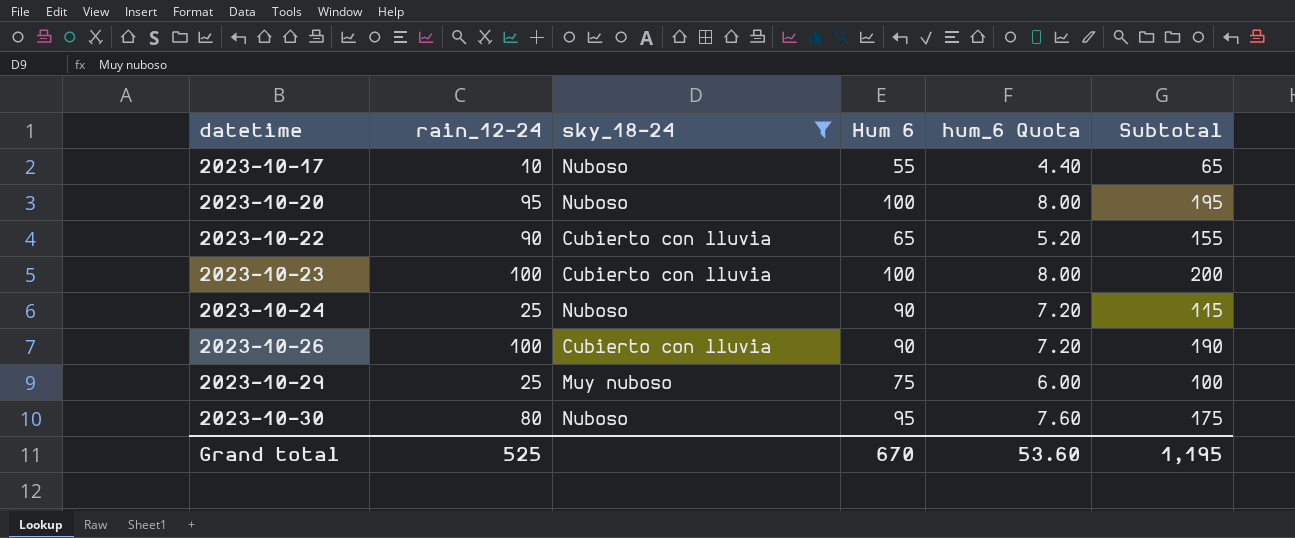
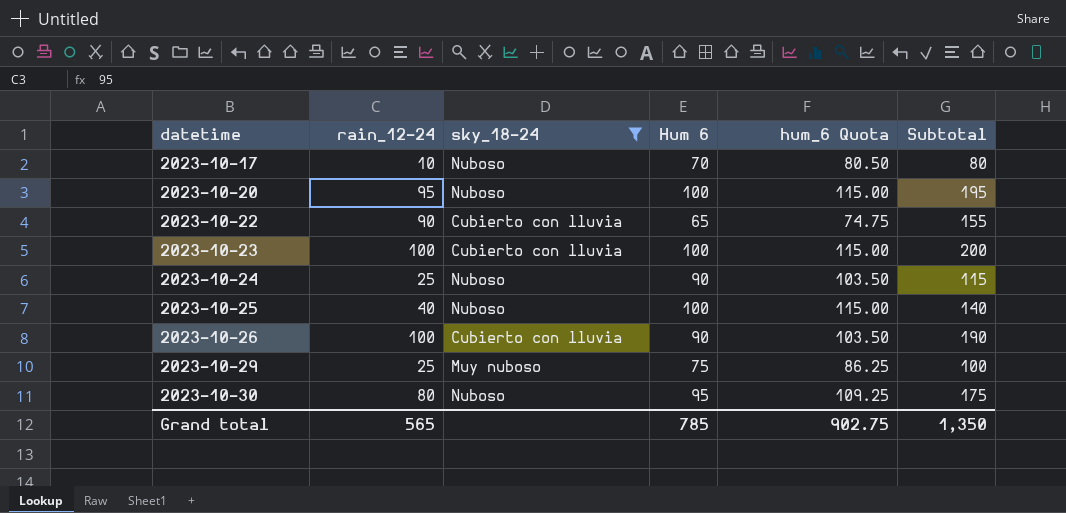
column hum_6 Quota | formula: [Hum 6] * 0.08 -> [Hum 6] * 1.15
2023-10-17 | Hum 6: 55 -> 70
2023-10-17 | Subtotal: 65 -> 80
row 2023-10-25: none -> 40 | Nuboso | 100 | 115.00 | 140
Grand total | rain_12-24: 525 -> 565
Grand total | Hum 6: 670 -> 785
Grand total | hum_6 Quota: 53.60 -> 902.75
Grand total | Subtotal: 1,195 -> 1,350

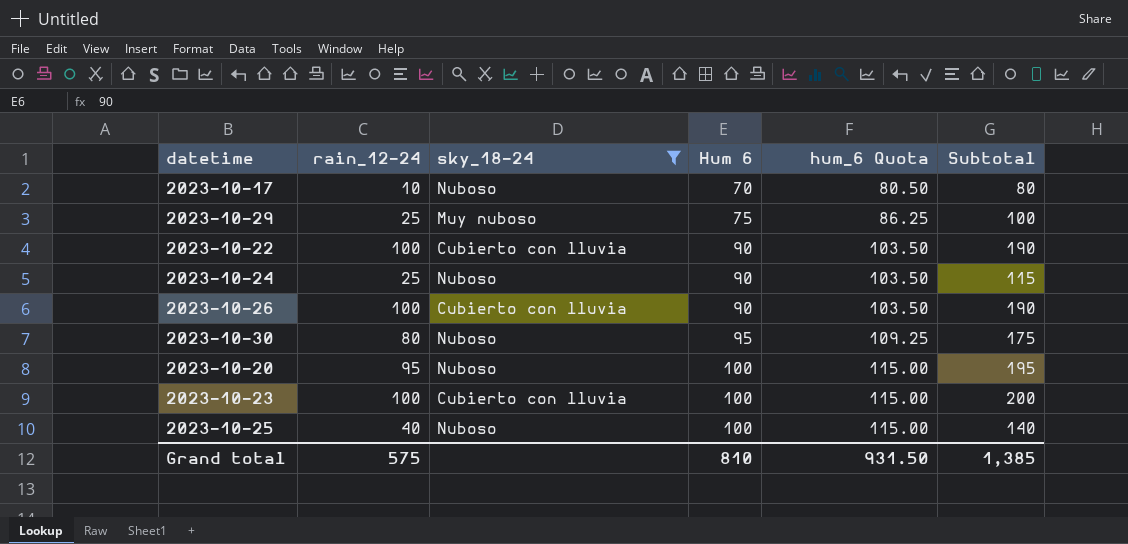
row order: datetime ascending -> Hum 6 ascending
2023-10-22 | rain_12-24: 90 -> 100
2023-10-22 | Hum 6: 65 -> 90
2023-10-22 | hum_6 Quota: 74.75 -> 103.50
2023-10-22 | Subtotal: 155 -> 190
Grand total | rain_12-24: 565 -> 575
Grand total | Hum 6: 785 -> 810
Grand total | hum_6 Quota: 902.75 -> 931.50
Grand total | Subtotal: 1,350 -> 1,385

